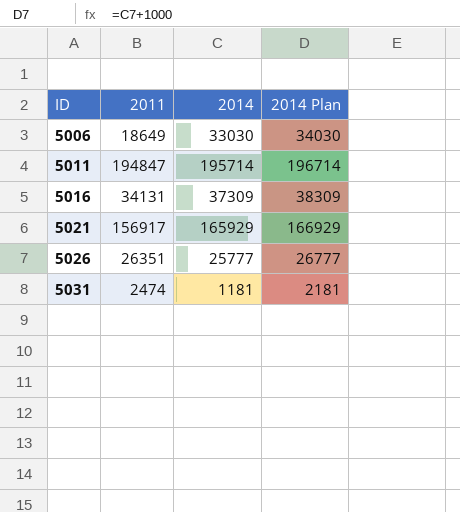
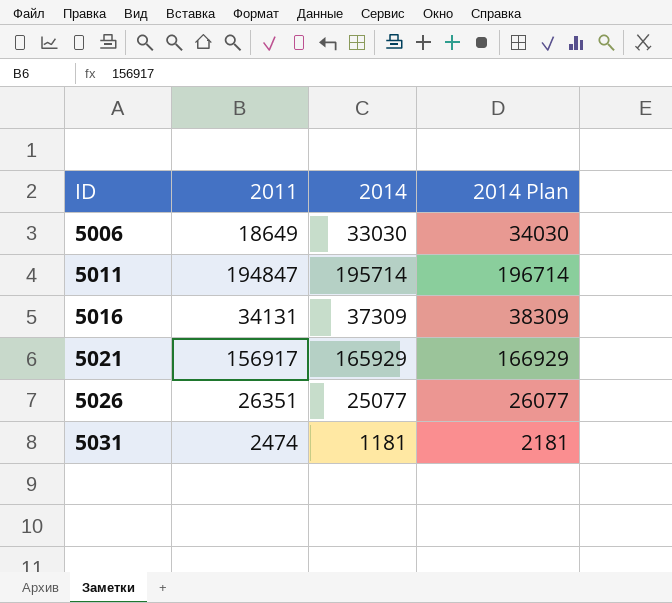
5026 | 2014: 25777 -> 25077
5026 | 2014 Plan: 26777 -> 26077

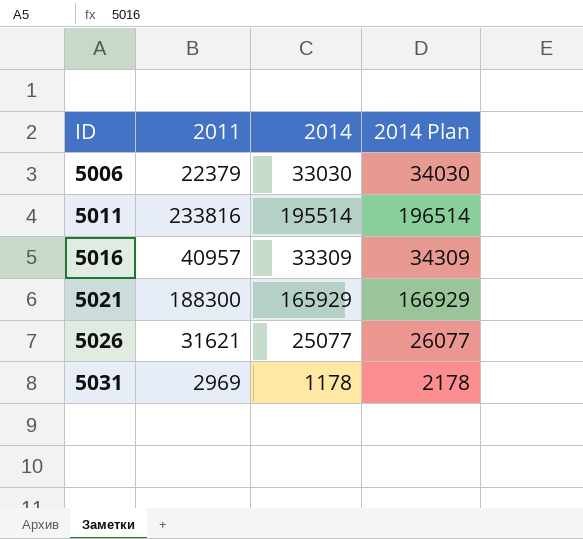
5006 | 2011: 18649 -> 22379
5011 | 2011: 194847 -> 233816
5011 | 2014: 195714 -> 195514
5011 | 2014 Plan: 196714 -> 196514
5016 | 2011: 34131 -> 40957
5016 | 2014: 37309 -> 33309
5016 | 2014 Plan: 38309 -> 34309
5021 | 2011: 156917 -> 188300
5026 | 2011: 26351 -> 31621
5031 | 2011: 2474 -> 2969
5031 | 2014: 1181 -> 1178
5031 | 2014 Plan: 2181 -> 2178

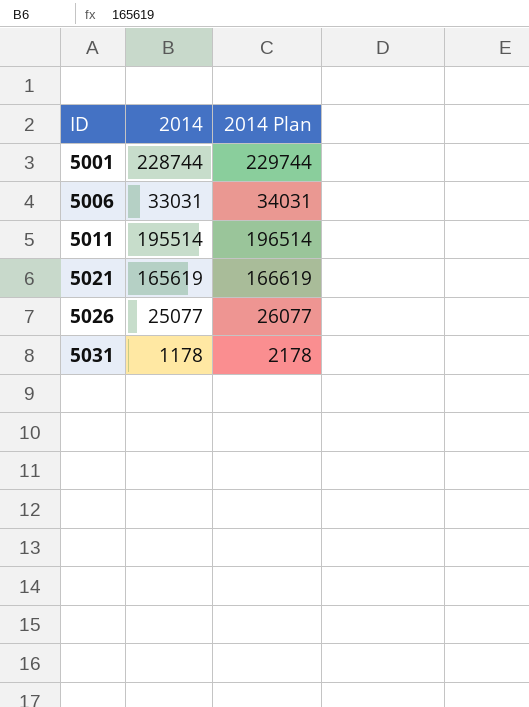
column 2011 | position: 2 -> none
row 5016: 40957 | 33309 | 34309 -> none
row 5001: none -> 228744 | 229744
5006 | 2014: 33030 -> 33031
5006 | 2014 Plan: 34030 -> 34031
5021 | 2014: 165929 -> 165619
5021 | 2014 Plan: 166929 -> 166619

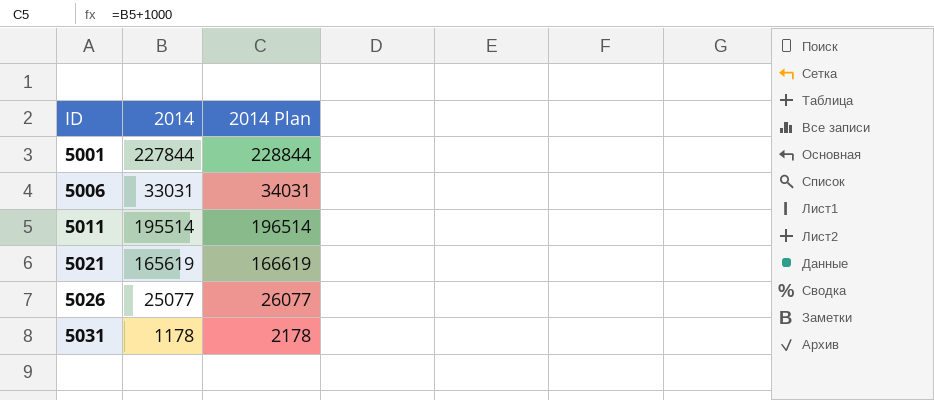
5001 | 2014: 228744 -> 227844
5001 | 2014 Plan: 229744 -> 228844

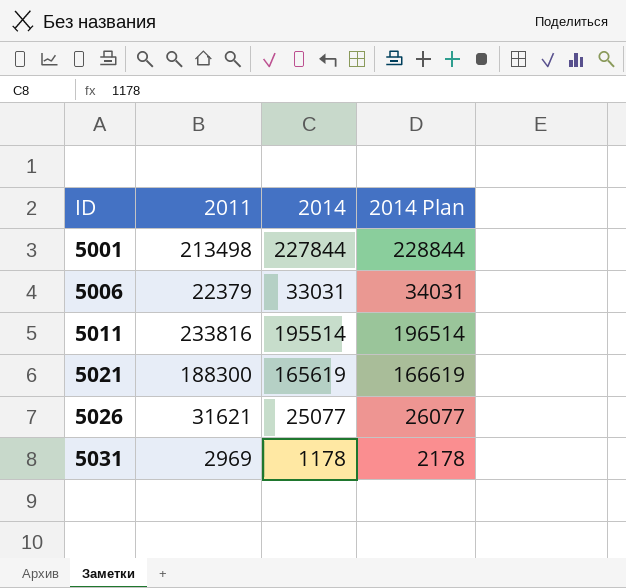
column 2011 | position: none -> 2

